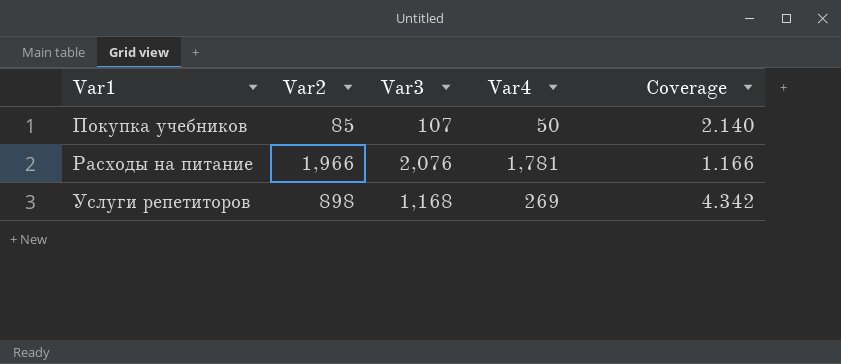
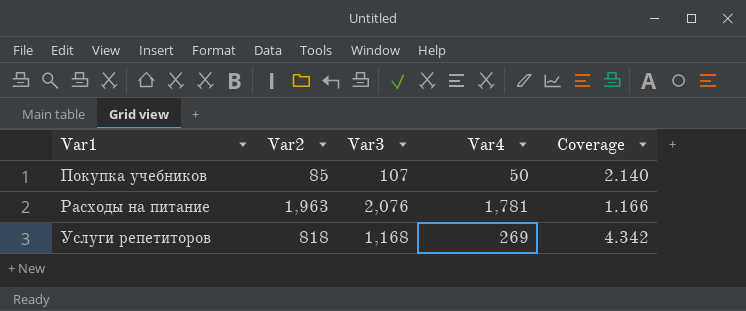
Расходы на питание | Var2: 1,966 -> 1,963
Услуги репетиторов | Var2: 898 -> 818

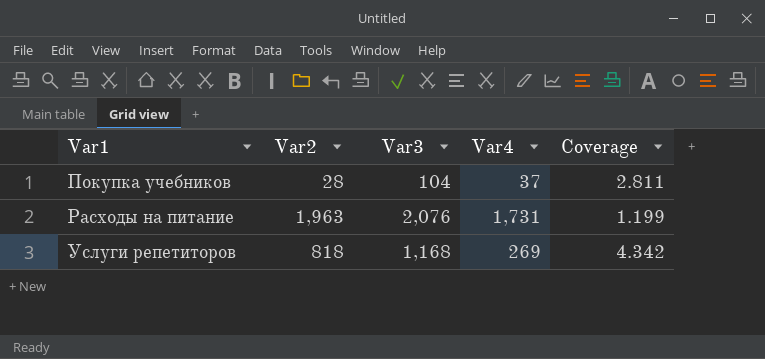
Покупка учебников | Var2: 85 -> 28
Покупка учебников | Var3: 107 -> 104
Покупка учебников | Var4: 50 -> 37
Покупка учебников | Coverage: 2.140 -> 2.811
Расходы на питание | Var4: 1,781 -> 1,731
Расходы на питание | Coverage: 1.166 -> 1.199

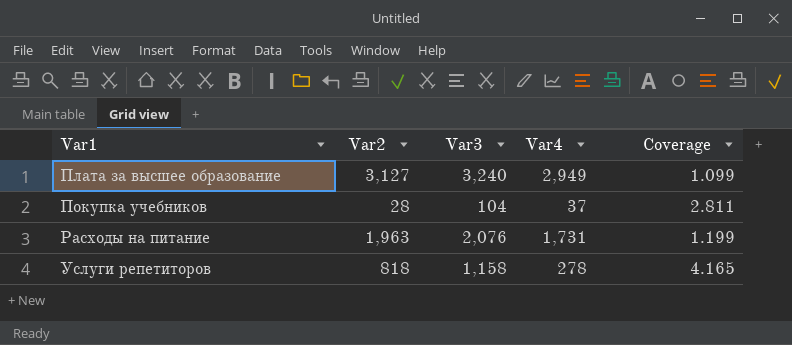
row Плата за высшее образование: none -> 3,127 | 3,240 | 2,949 | 1.099
Услуги репетиторов | Var3: 1,168 -> 1,158
Услуги репетиторов | Var4: 269 -> 278
Услуги репетиторов | Coverage: 4.342 -> 4.165

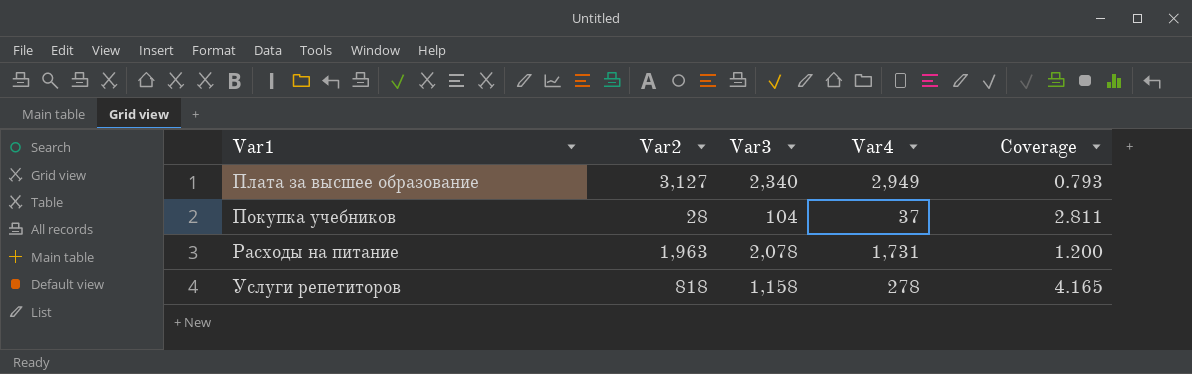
Плата за высшее образование | Var3: 3,240 -> 2,340
Плата за высшее образование | Coverage: 1.099 -> 0.793
Расходы на питание | Var3: 2,076 -> 2,078
Расходы на питание | Coverage: 1.199 -> 1.200

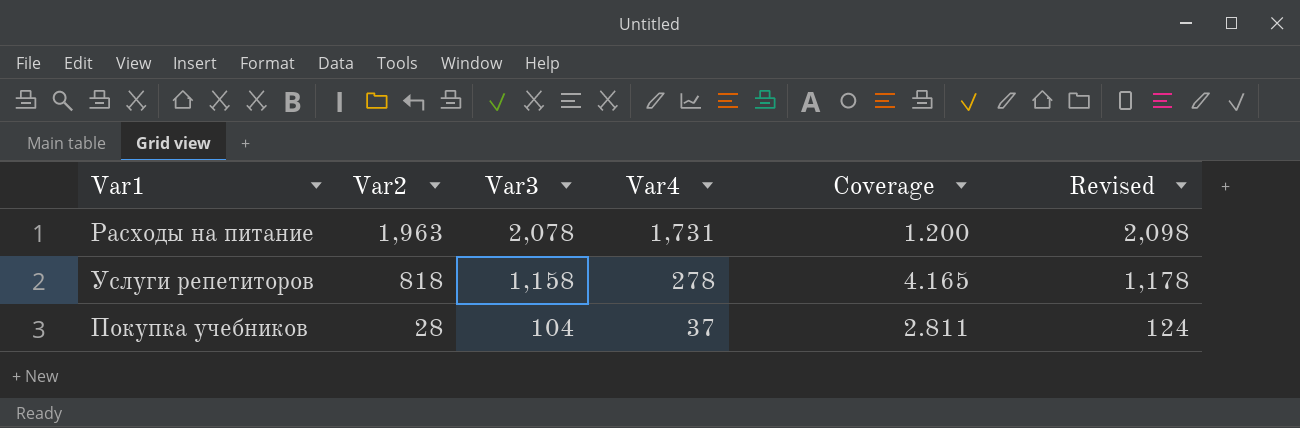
row order: Var1 ascending -> Var2 descending
column Revised | formula: none -> [Var3] + 20
row Плата за высшее образование: 3,127 | 2,340 | 2,949 | 0.793 -> none

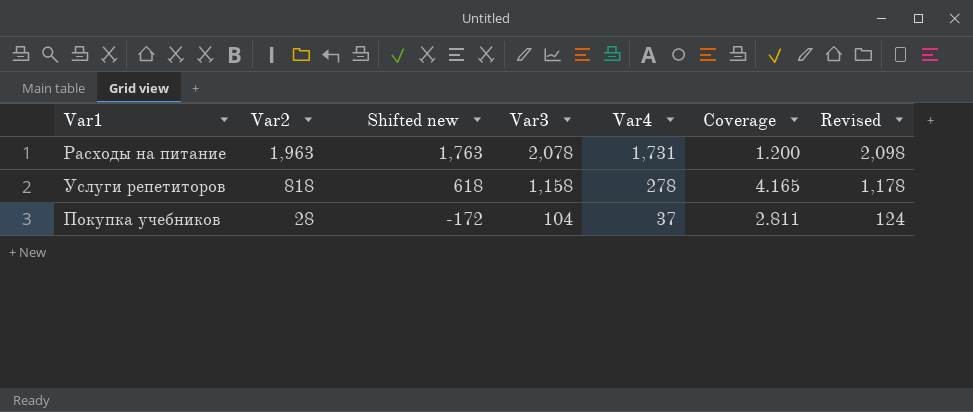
column Shifted new | formula: none -> [Var2] - 200

